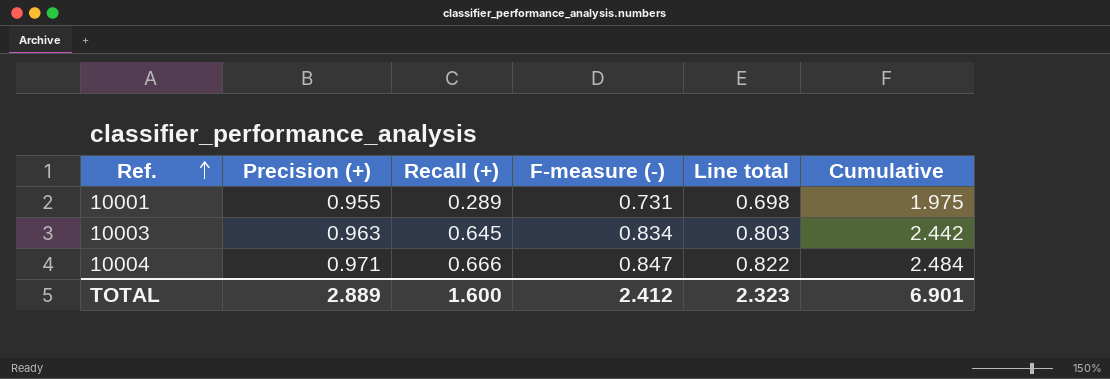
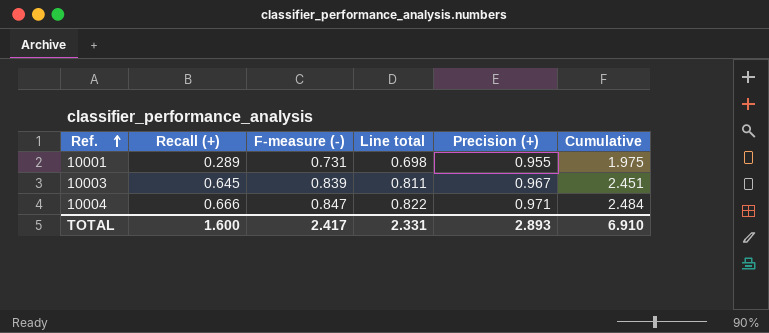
column Precision (+) | position: 2 -> 5
10003 | F-measure (-): 0.834 -> 0.839
10003 | Line total: 0.803 -> 0.811
10003 | Precision (+): 0.963 -> 0.967
10003 | Cumulative: 2.442 -> 2.451
TOTAL | F-measure (-): 2.412 -> 2.417
TOTAL | Line total: 2.323 -> 2.331
TOTAL | Precision (+): 2.889 -> 2.893
TOTAL | Cumulative: 6.901 -> 6.910

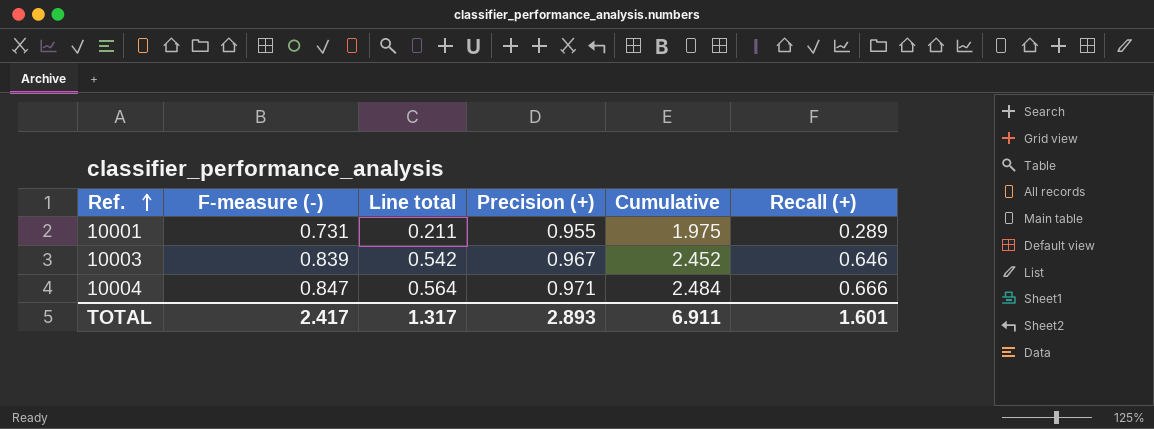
column Line total | formula: [F-measure (-)] * [Precision (+)] -> [F-measure (-)] * [Recall (+)]
column Recall (+) | position: 2 -> 6
10003 | Cumulative: 2.451 -> 2.452
10003 | Recall (+): 0.645 -> 0.646
TOTAL | Line total: 2.331 -> 1.317
TOTAL | Cumulative: 6.910 -> 6.911
TOTAL | Recall (+): 1.600 -> 1.601

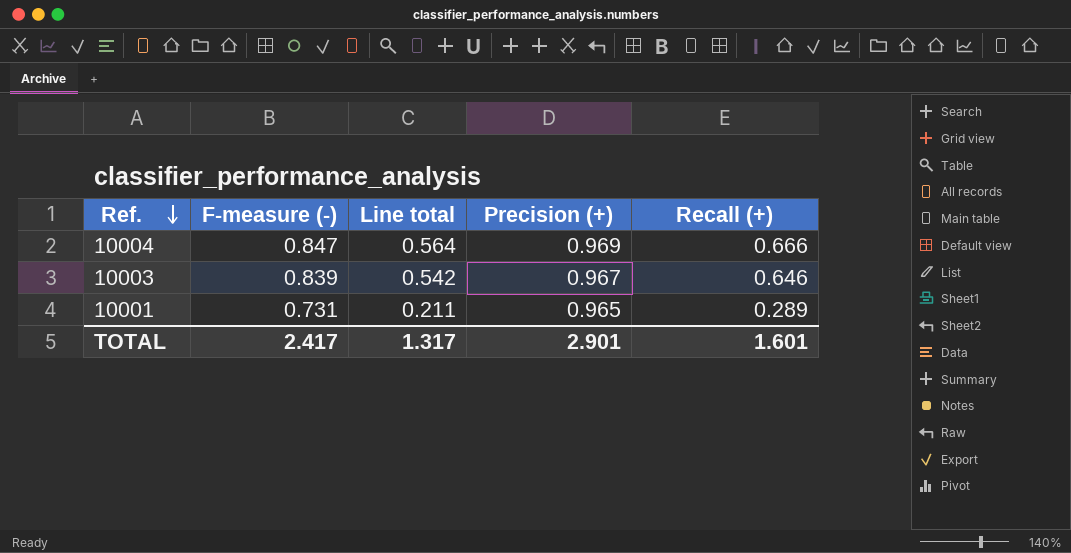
row order: Ref. ascending -> Ref. descending
column Cumulative | formula: [F-measure (-)] + [Precision (+)] + [Recall (+)] -> none
10004 | Precision (+): 0.971 -> 0.969
10001 | Precision (+): 0.955 -> 0.965
TOTAL | Precision (+): 2.893 -> 2.901

